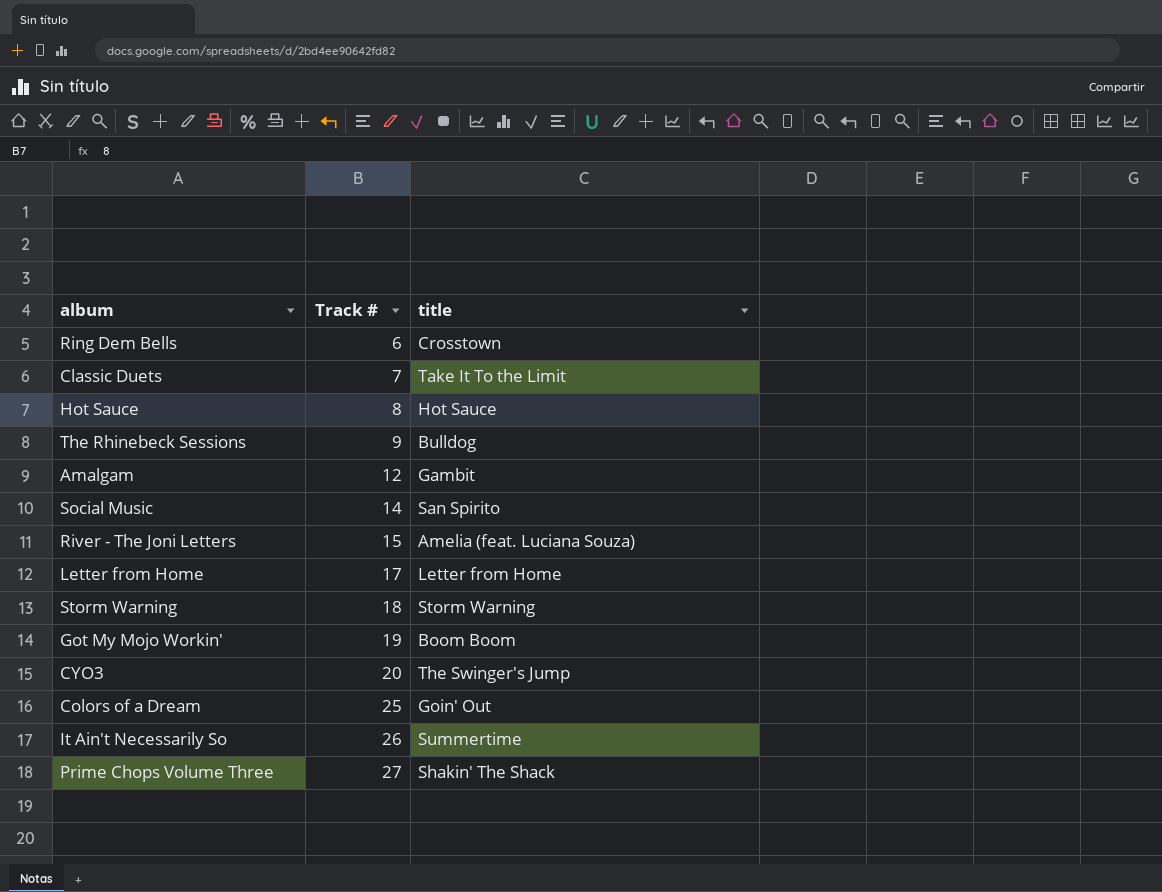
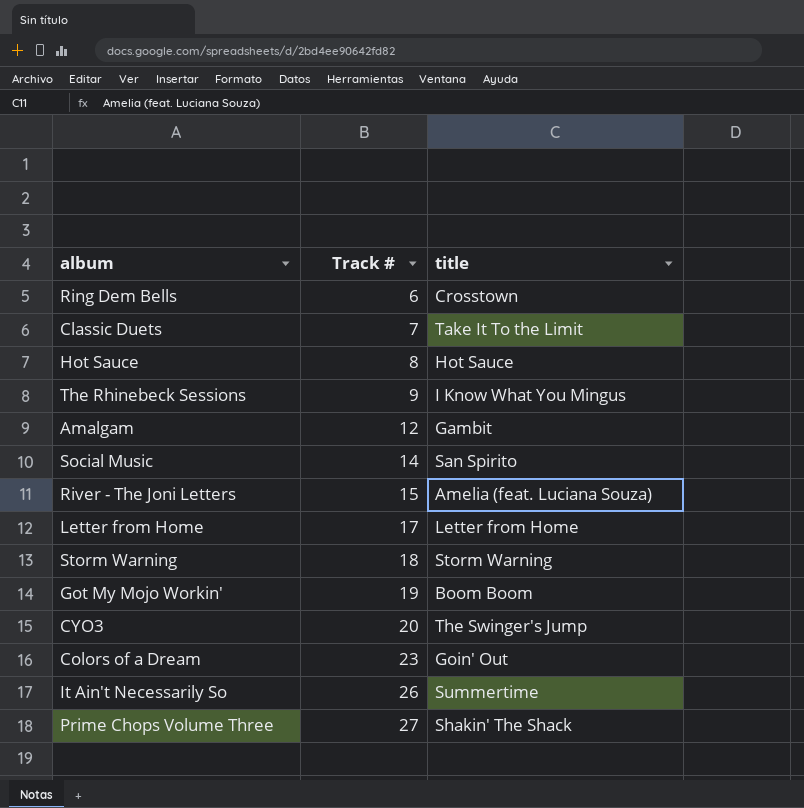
The Rhinebeck Sessions | title: Bulldog -> I Know What You Mingus
Colors of a Dream | Track #: 25 -> 23

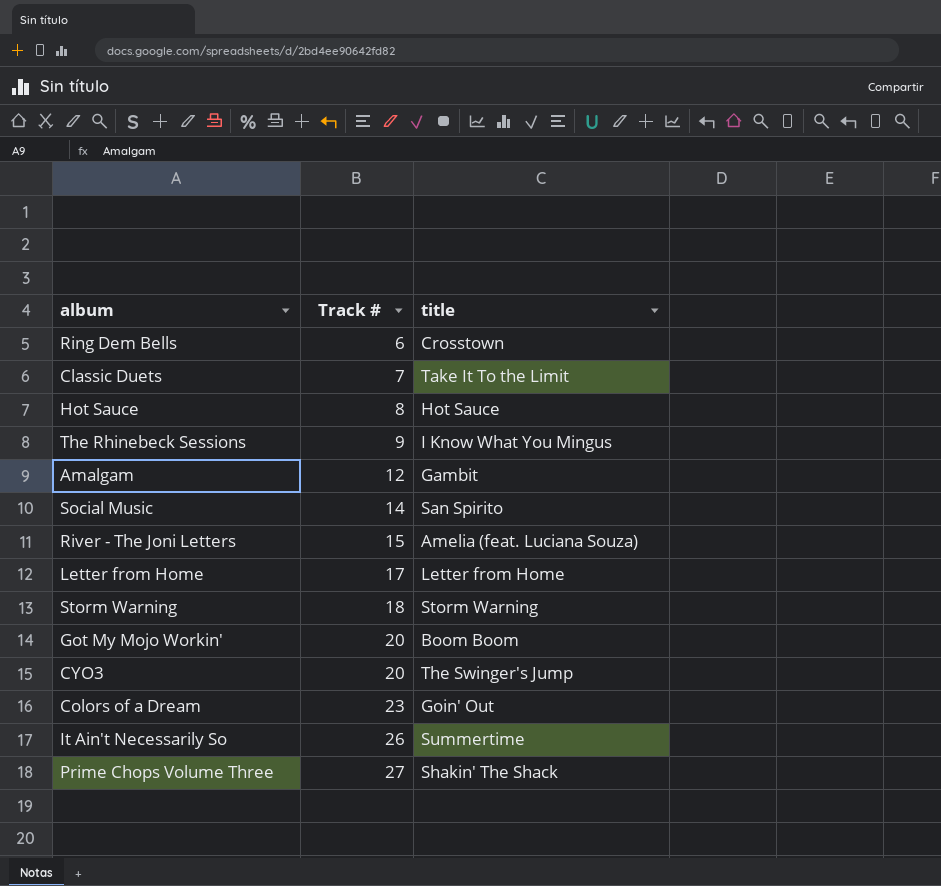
Got My Mojo Workin' | Track #: 19 -> 20

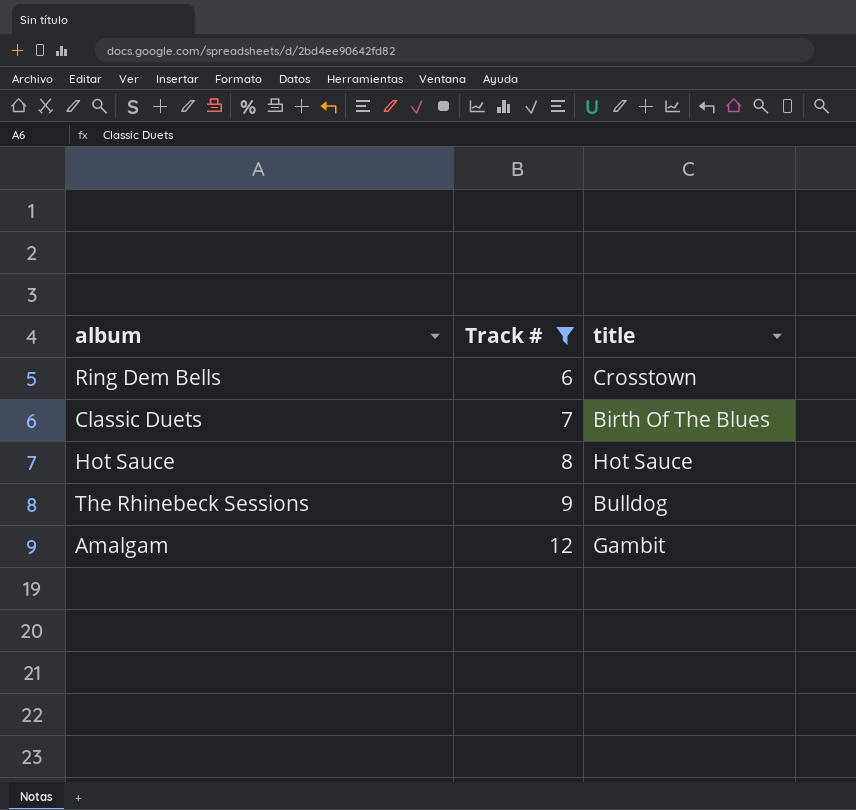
filter: none -> Track # <= 12
Classic Duets | title: Take It To the Limit -> Birth Of The Blues
The Rhinebeck Sessions | title: I Know What You Mingus -> Bulldog

